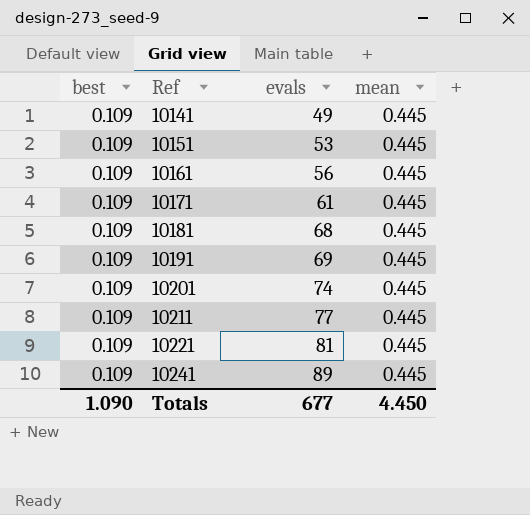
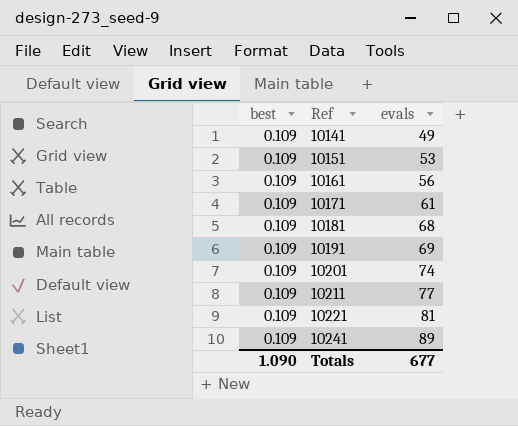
column mean | position: 4 -> none

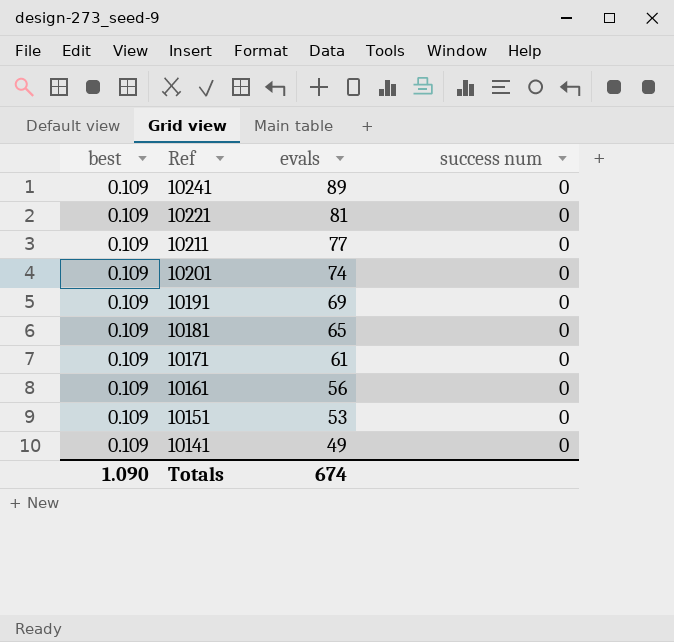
row order: Ref ascending -> Ref descending
column success num | position: none -> 4
10181 | evals: 68 -> 65
Totals | evals: 677 -> 674

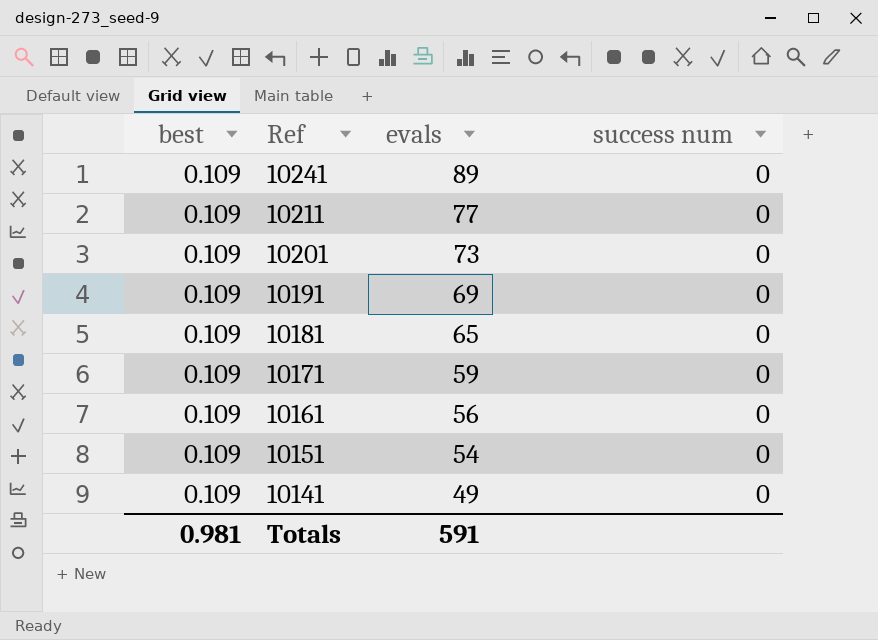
row 10221: 0.109 | 81 | 0 -> none
10201 | evals: 74 -> 73
10171 | evals: 61 -> 59
10151 | evals: 53 -> 54
Totals | best: 1.090 -> 0.981
Totals | evals: 674 -> 591

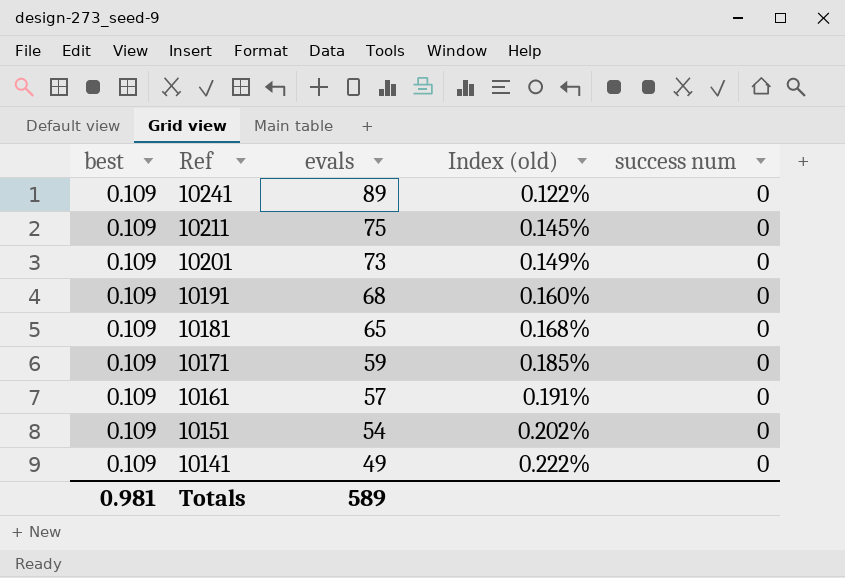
column Index (old) | formula: none -> [best] / [evals]
10211 | evals: 77 -> 75
10191 | evals: 69 -> 68
10161 | evals: 56 -> 57
Totals | evals: 591 -> 589

